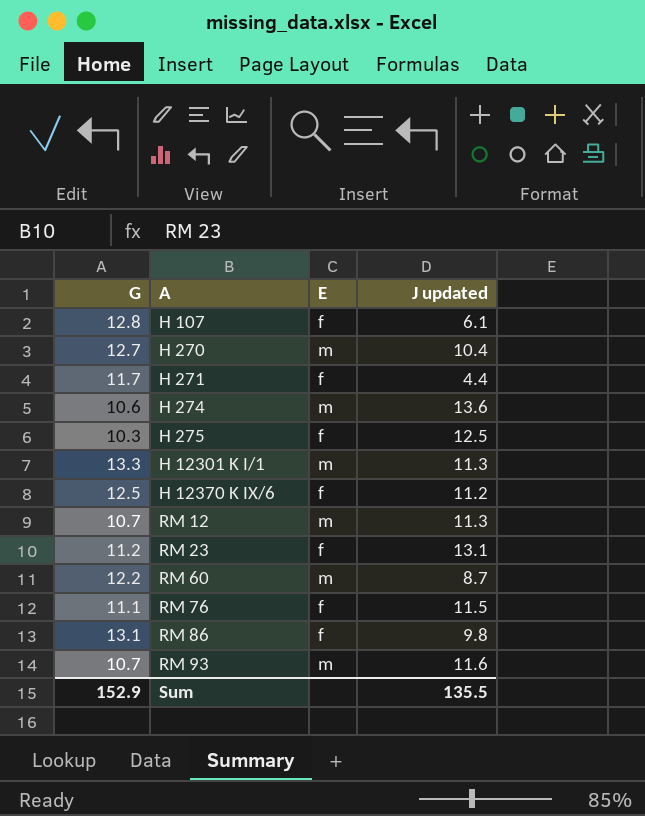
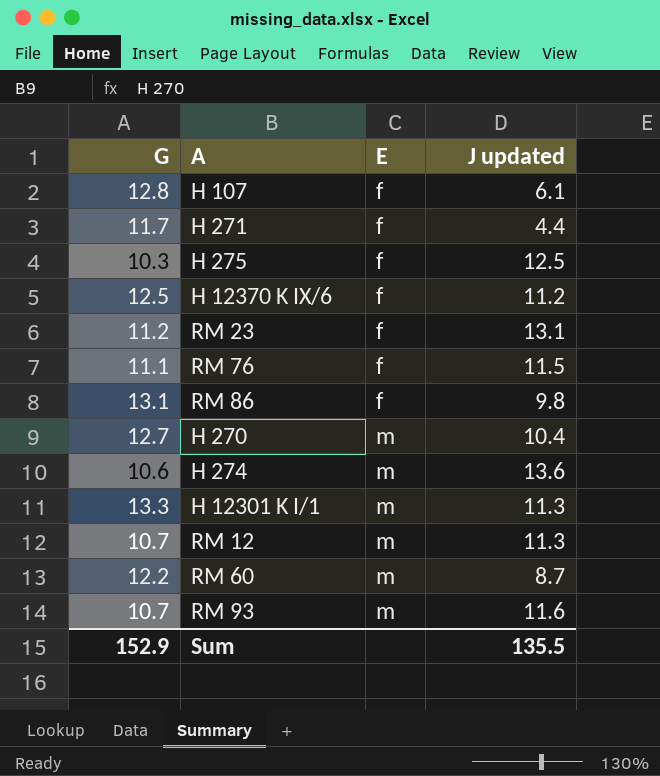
row order: A ascending -> E ascending

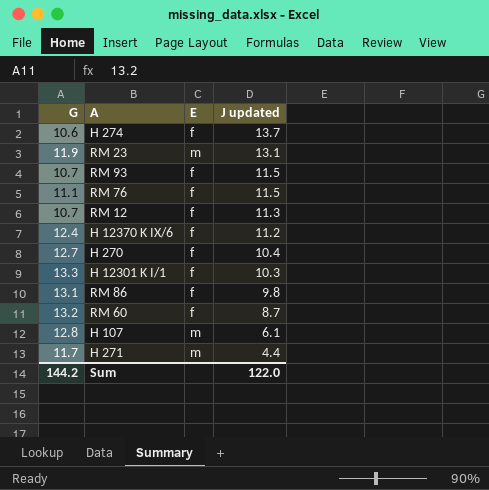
row order: E ascending -> J updated descending
row H 275: 10.3 | f | 12.5 -> none
H 274 | E: m -> f
H 274 | J updated: 13.6 -> 13.7
RM 23 | G: 11.2 -> 11.9
RM 23 | E: f -> m
RM 93 | E: m -> f
RM 93 | J updated: 11.6 -> 11.5
RM 12 | E: m -> f
H 12370 K IX/6 | G: 12.5 -> 12.4
H 270 | E: m -> f
H 12301 K I/1 | E: m -> f
H 12301 K I/1 | J updated: 11.3 -> 10.3
RM 60 | G: 12.2 -> 13.2
RM 60 | E: m -> f
H 107 | E: f -> m
H 271 | E: f -> m
Sum | G: 152.9 -> 144.2
Sum | J updated: 135.5 -> 122.0

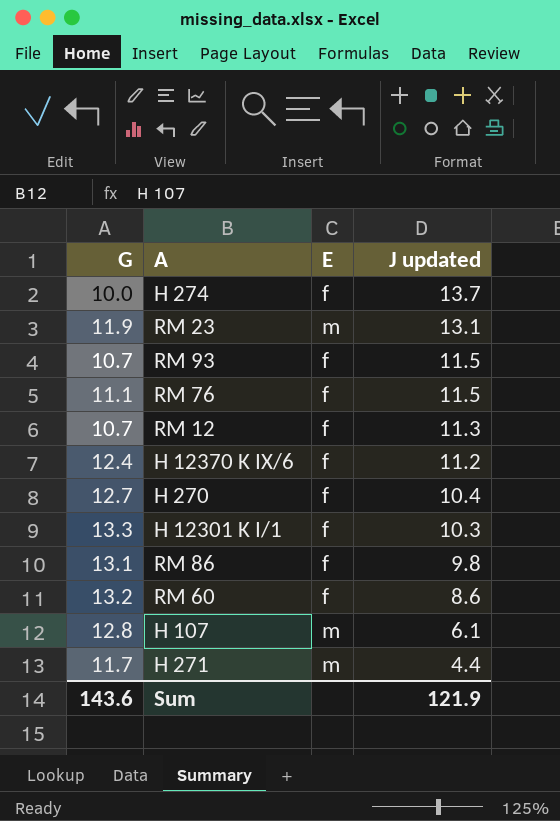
H 274 | G: 10.6 -> 10.0
RM 60 | J updated: 8.7 -> 8.6
Sum | G: 144.2 -> 143.6
Sum | J updated: 122.0 -> 121.9

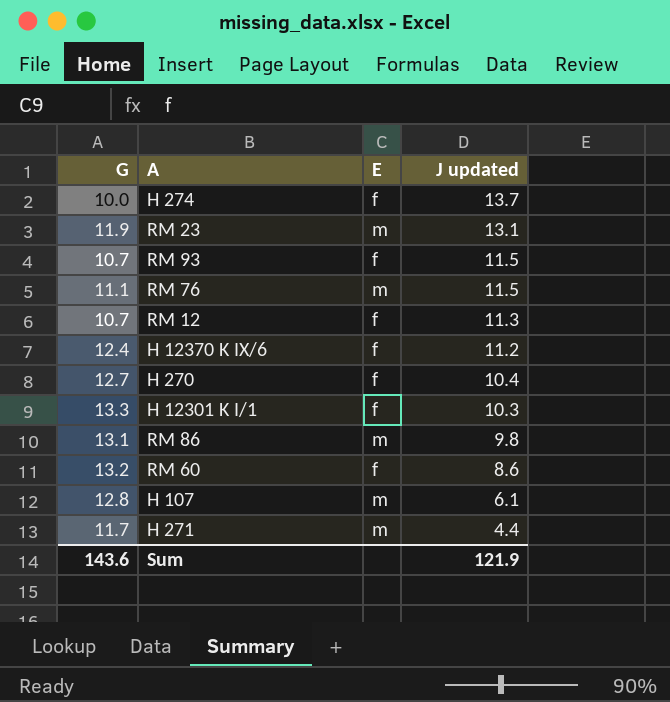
RM 76 | E: f -> m
RM 86 | E: f -> m

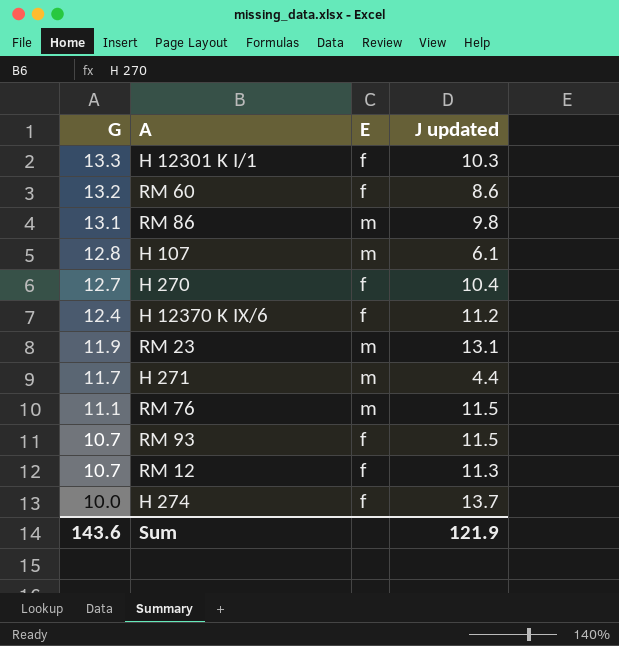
row order: J updated descending -> G descending

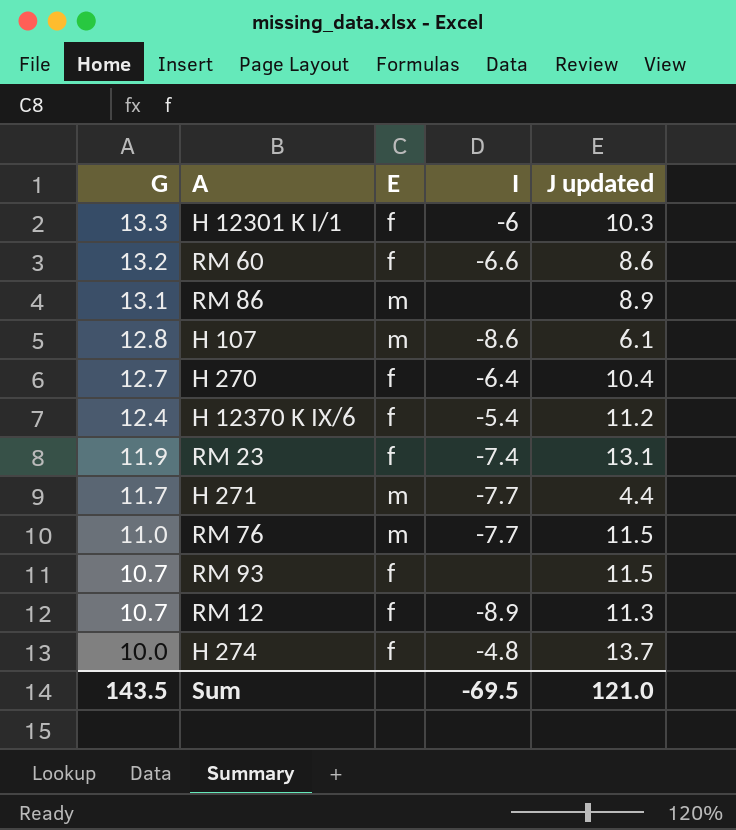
column I | position: none -> 4
RM 86 | J updated: 9.8 -> 8.9
RM 23 | E: m -> f
RM 76 | G: 11.1 -> 11.0
Sum | G: 143.6 -> 143.5
Sum | J updated: 121.9 -> 121.0

